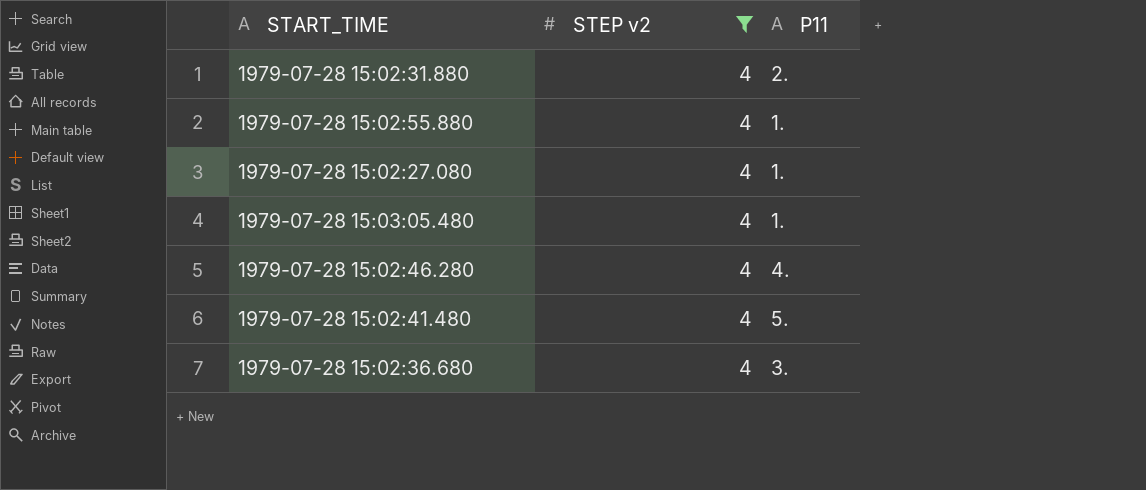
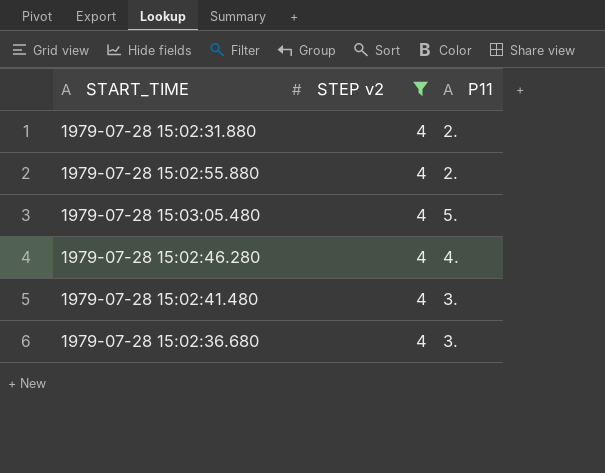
row 1979-07-28 15:02:27.080: 4 | 1. -> none
1979-07-28 15:02:55.880 | P11: 1. -> 2.
1979-07-28 15:03:05.480 | P11: 1. -> 5.
1979-07-28 15:02:41.480 | P11: 5. -> 3.

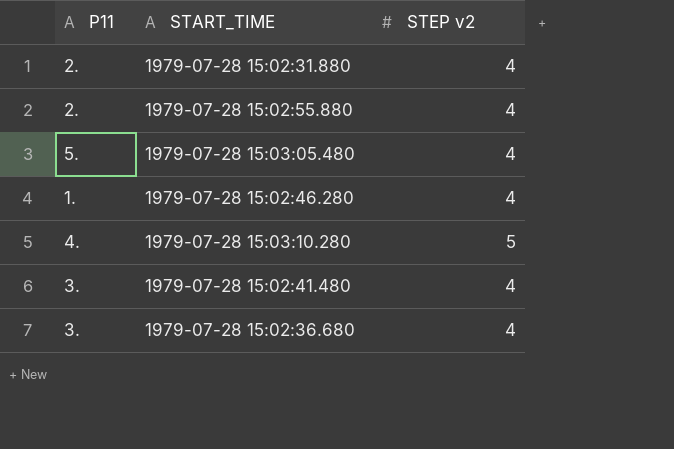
filter: STEP v2 = 4 -> none
column P11 | position: 3 -> 1
1979-07-28 15:02:46.280 | P11: 4. -> 1.

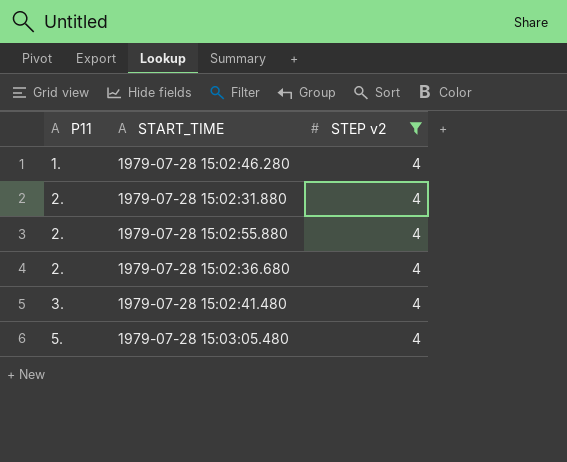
filter: none -> STEP v2 = 4
row order: none -> P11 ascending
1979-07-28 15:02:36.680 | P11: 3. -> 2.

